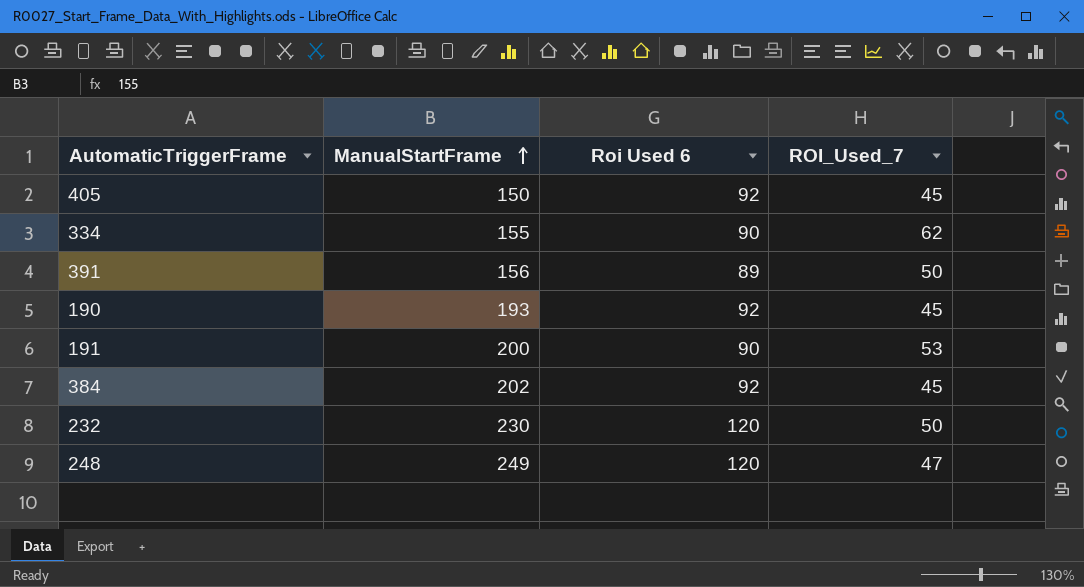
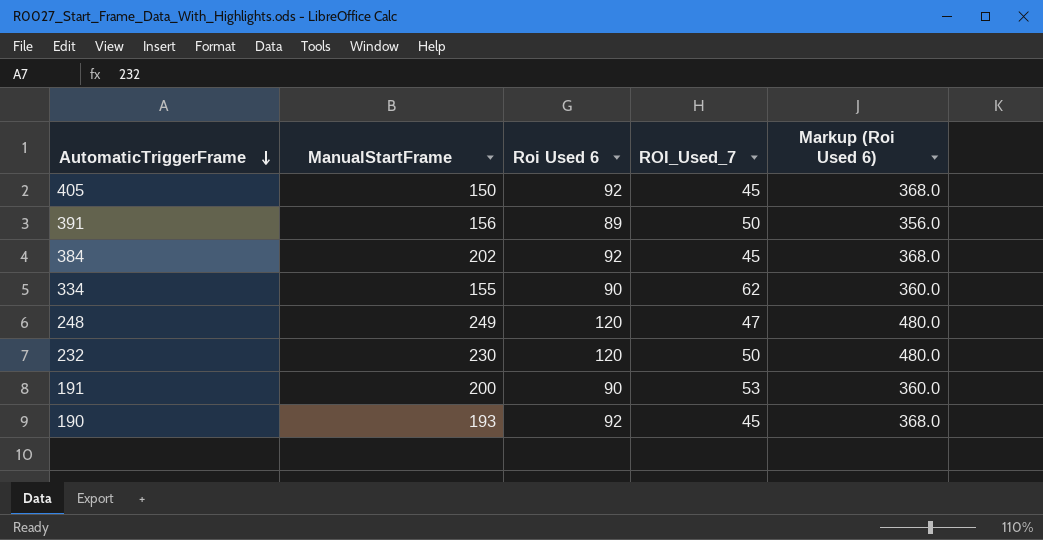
row order: ManualStartFrame ascending -> AutomaticTriggerFrame descending
column Markup (Roi Used 6) | formula: none -> [Roi Used 6] * 4

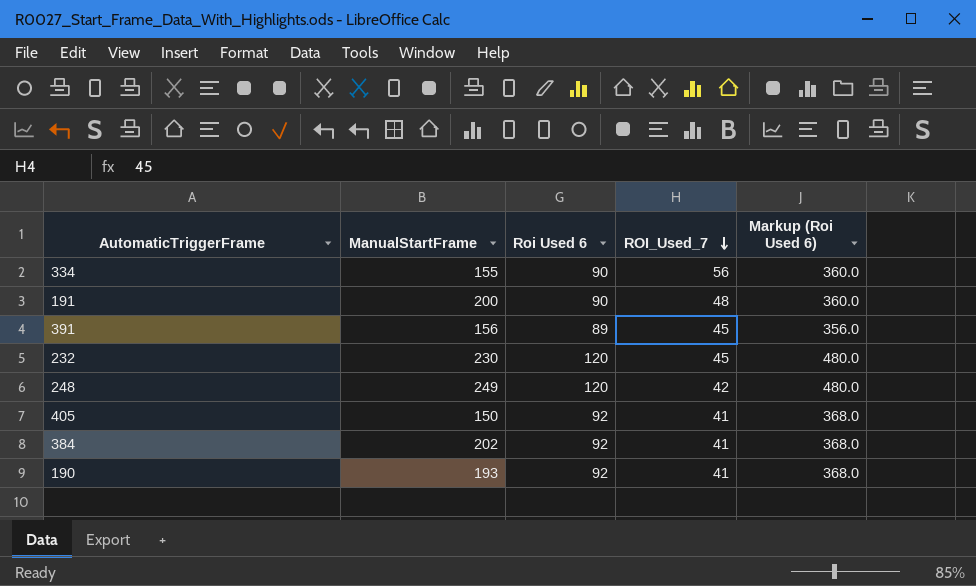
row order: AutomaticTriggerFrame descending -> ROI_Used_7 descending
334 | ROI_Used_7: 62 -> 56
191 | ROI_Used_7: 53 -> 48
391 | ROI_Used_7: 50 -> 45
232 | ROI_Used_7: 50 -> 45
248 | ROI_Used_7: 47 -> 42
405 | ROI_Used_7: 45 -> 41
384 | ROI_Used_7: 45 -> 41
190 | ROI_Used_7: 45 -> 41

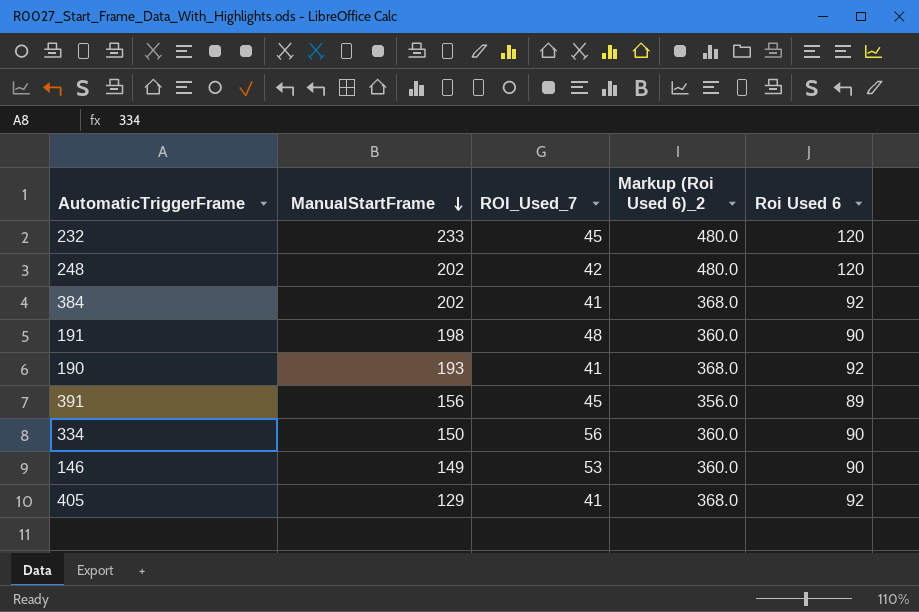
row order: ROI_Used_7 descending -> ManualStartFrame descending
column name: Markup (Roi Used 6) -> Markup (Roi Used 6)_2
column Roi Used 6 | position: 3 -> 5
232 | ManualStartFrame: 230 -> 233
248 | ManualStartFrame: 249 -> 202
191 | ManualStartFrame: 200 -> 198
334 | ManualStartFrame: 155 -> 150
row 146: none -> 149 | 53 | 360.0 | 90
405 | ManualStartFrame: 150 -> 129

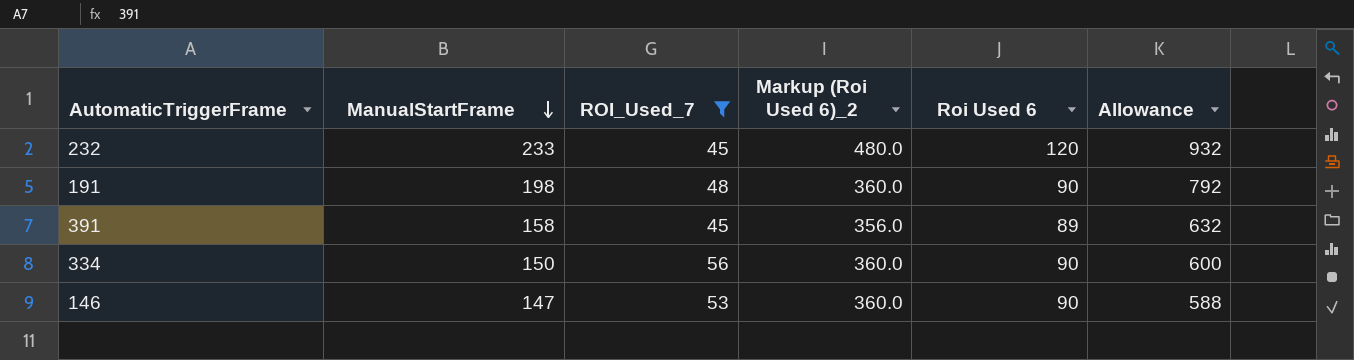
filter: none -> ROI_Used_7 >= 45
column Allowance | formula: none -> [ManualStartFrame] * 4
391 | ManualStartFrame: 156 -> 158
146 | ManualStartFrame: 149 -> 147

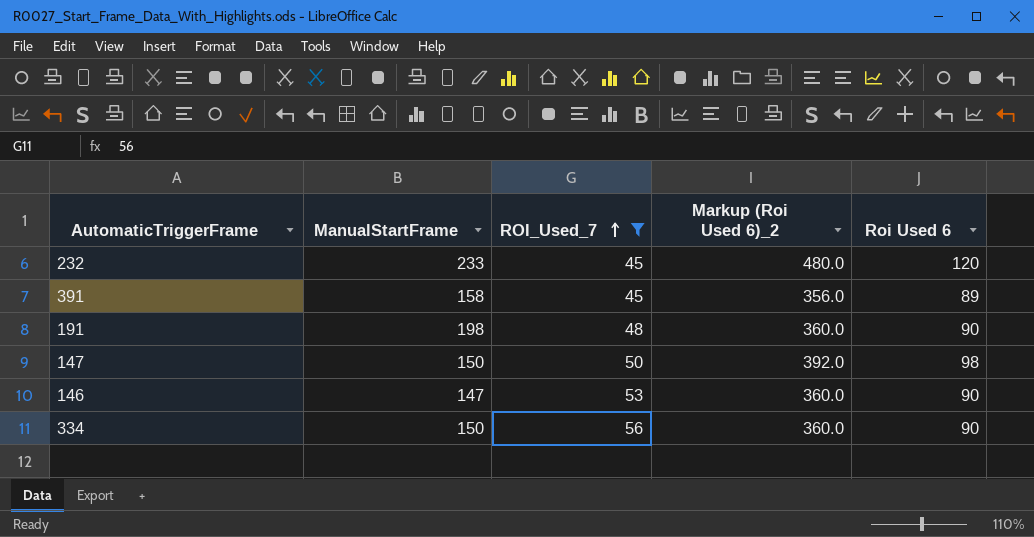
row order: ManualStartFrame descending -> ROI_Used_7 ascending
column Allowance | formula: [ManualStartFrame] * 4 -> none
row 147: none -> 150 | 50 | 392.0 | 98

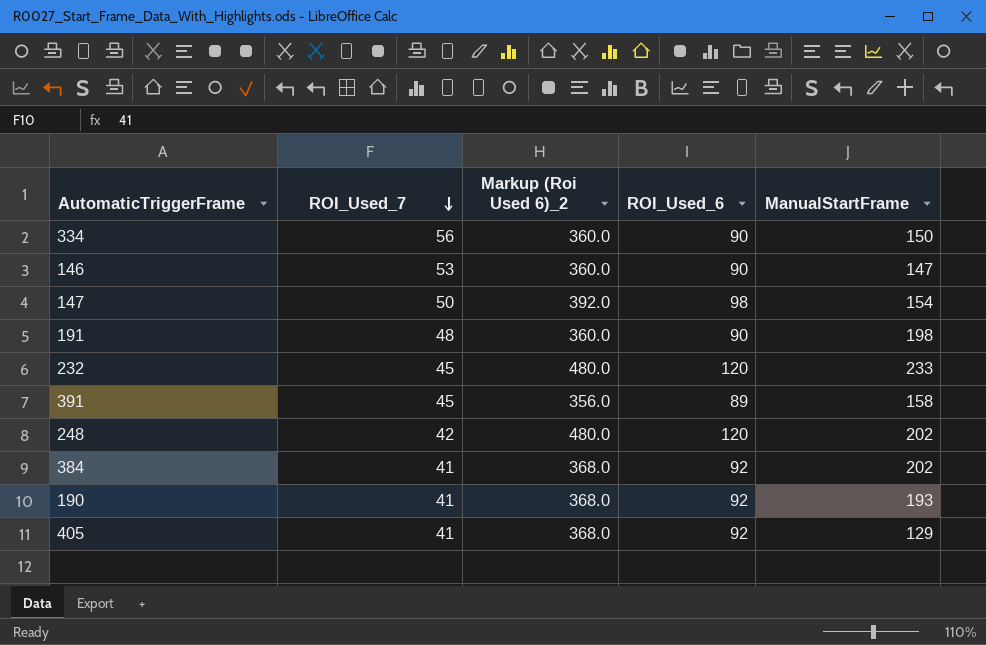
filter: ROI_Used_7 >= 45 -> none
row order: ROI_Used_7 ascending -> ROI_Used_7 descending
column name: Roi Used 6 -> ROI_Used_6
column ManualStartFrame | position: 2 -> 5
147 | ManualStartFrame: 150 -> 154

